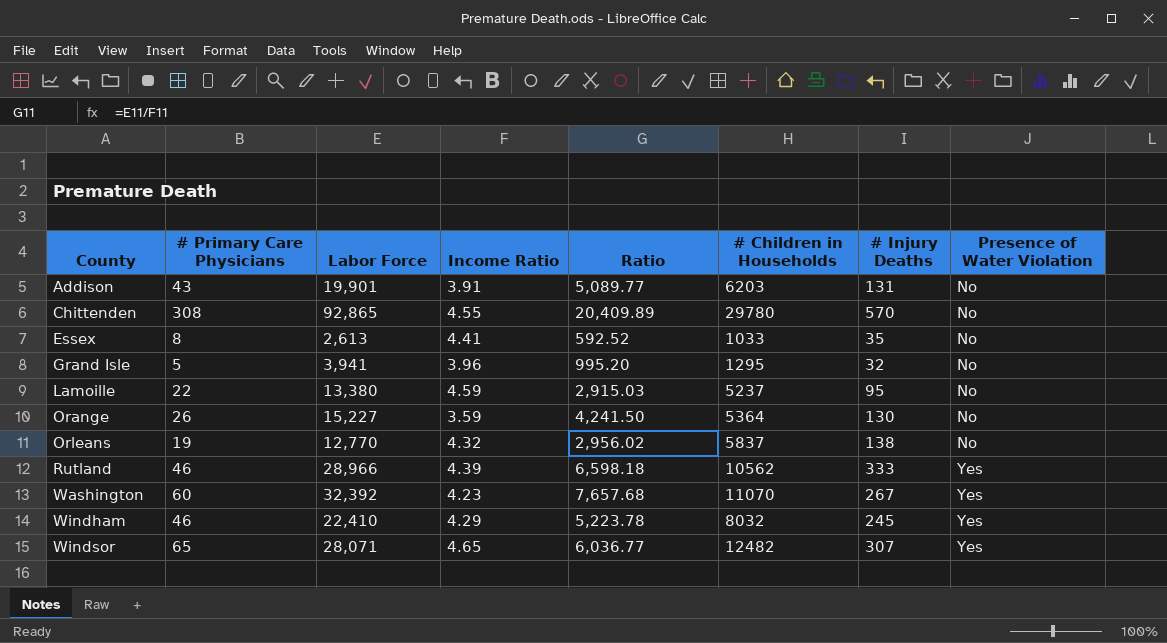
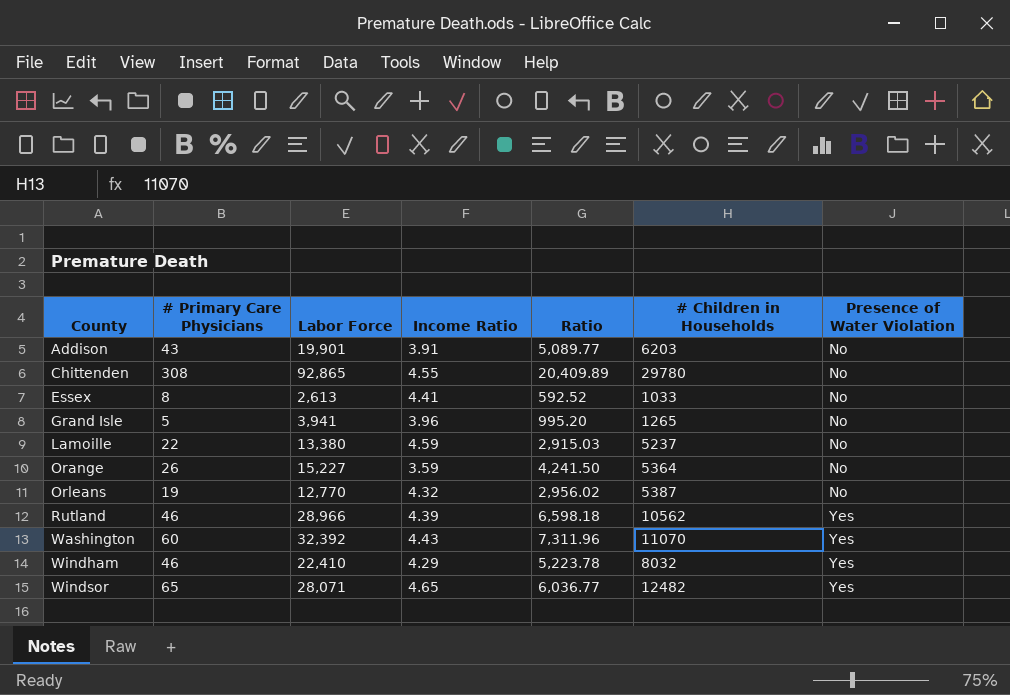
column # Injury Deaths | position: 7 -> none
Grand Isle | # Children in Households: 1295 -> 1265
Orleans | # Children in Households: 5837 -> 5387
Washington | Income Ratio: 4.23 -> 4.43
Washington | Ratio: 7,657.68 -> 7,311.96

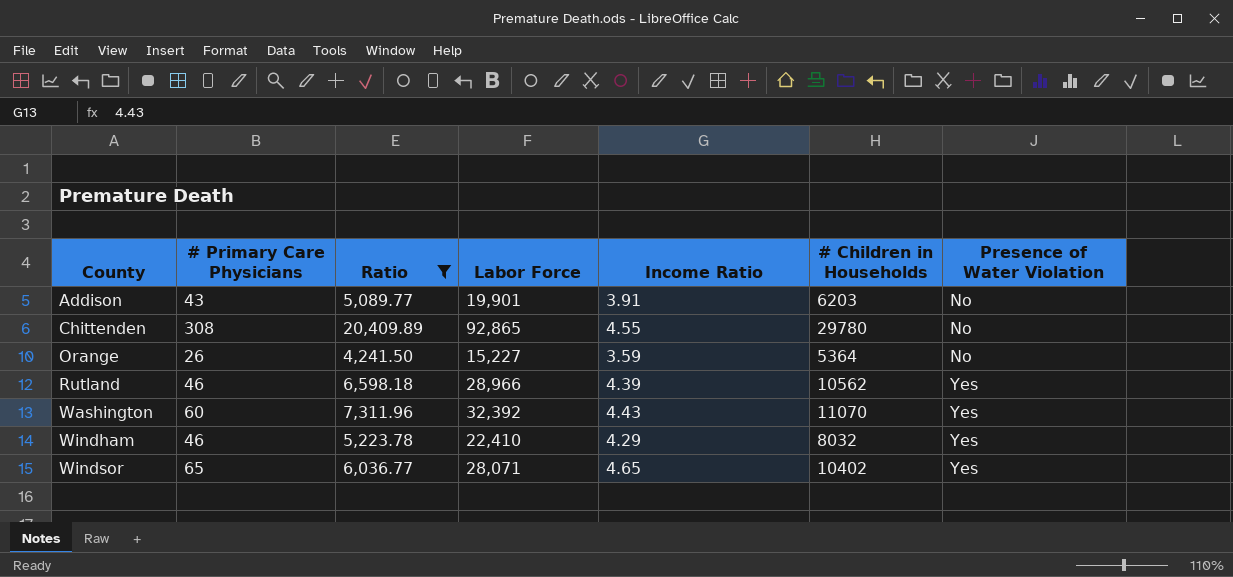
filter: none -> Ratio >= 4,241.50
column Ratio | position: 5 -> 3
Windsor | # Children in Households: 12482 -> 10402

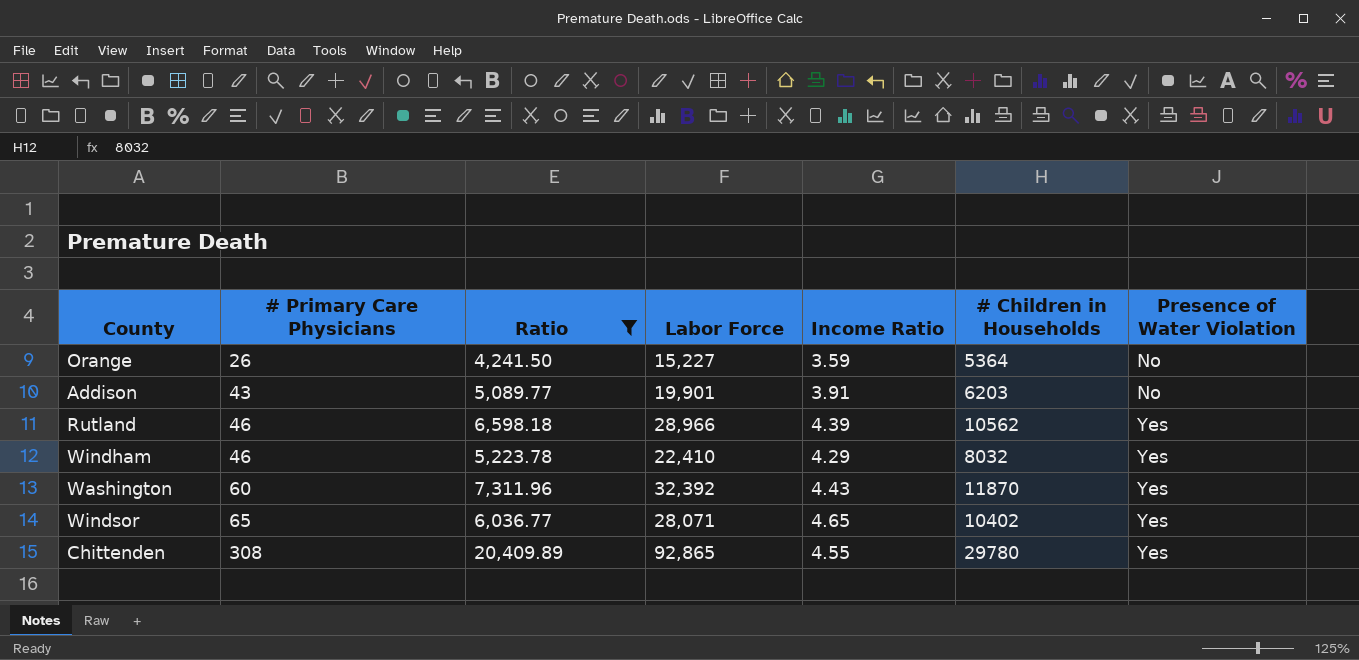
row order: County ascending -> # Primary Care Physicians ascending
Washington | # Children in Households: 11070 -> 11870
Chittenden | Presence of Water Violation: No -> Yes

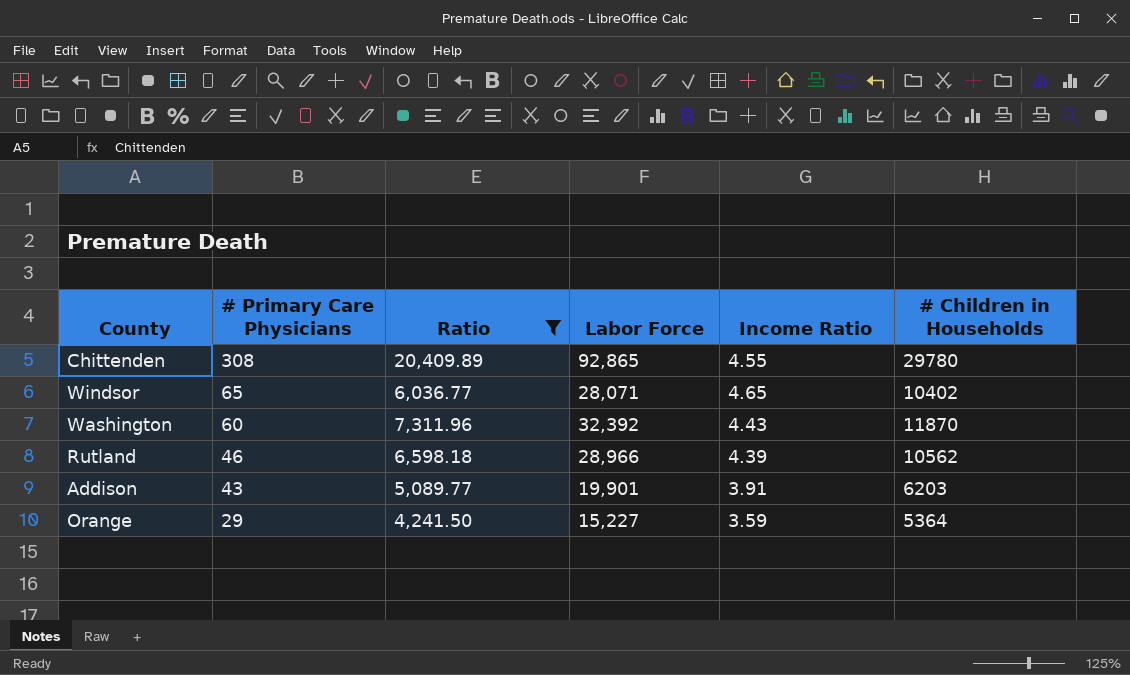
row order: # Primary Care Physicians ascending -> # Primary Care Physicians descending
column Presence of Water Violation | position: 7 -> none
row Windham: 46 | 5,223.78 | 22,410 | 4.29 | 8032 | Yes -> none
Orange | # Primary Care Physicians: 26 -> 29

